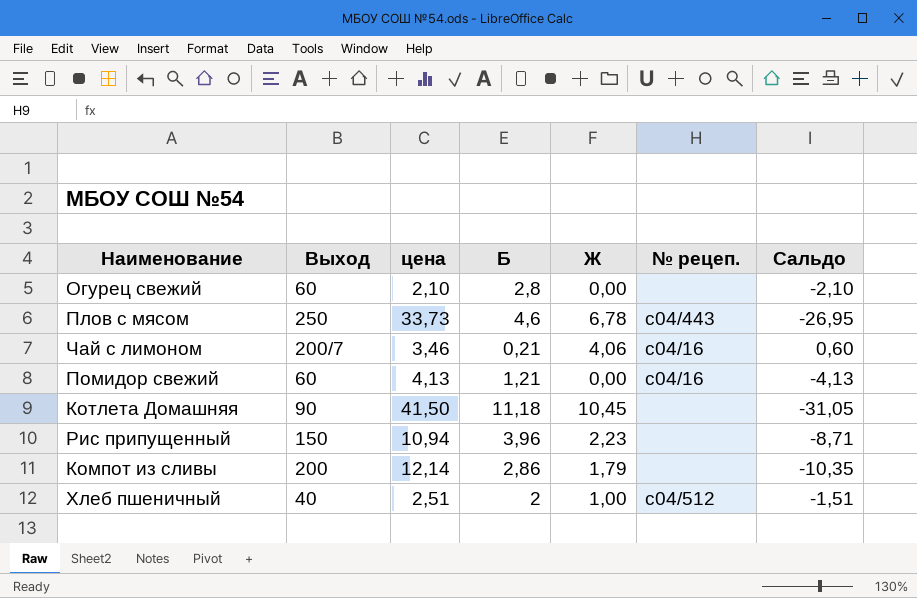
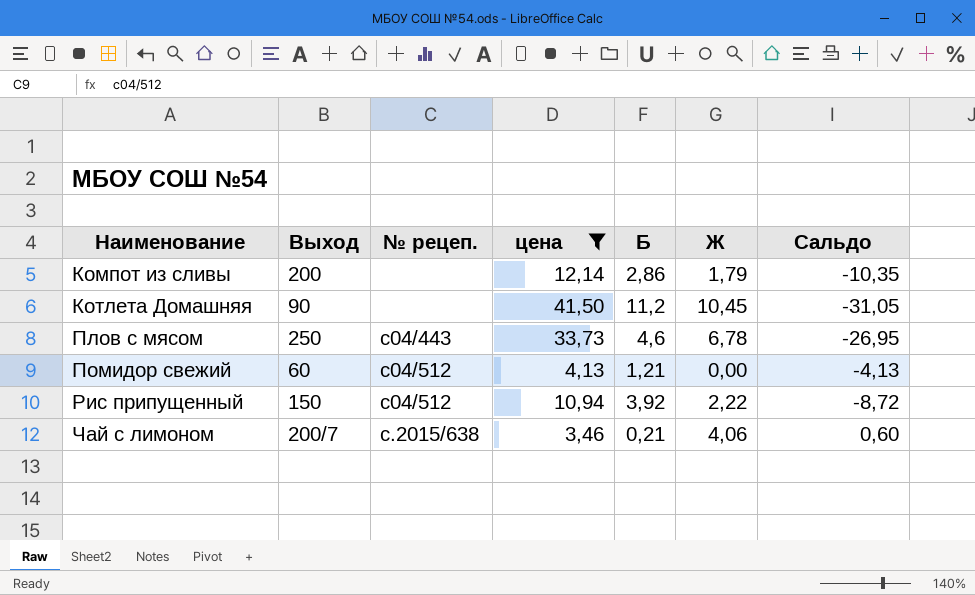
filter: none -> цена >= 3,46
row order: none -> Наименование ascending
column № рецеп. | position: 6 -> 3
Котлета Домашняя | Б: 11,18 -> 11,2
Помидор свежий | № рецеп.: c04/16 -> c04/512
Рис припущенный | № рецеп.: none -> c04/512
Рис припущенный | Б: 3,96 -> 3,92
Рис припущенный | Ж: 2,23 -> 2,22
Рис припущенный | Сальдо: -8,71 -> -8,72
Чай с лимоном | № рецеп.: c04/16 -> с.2015/638

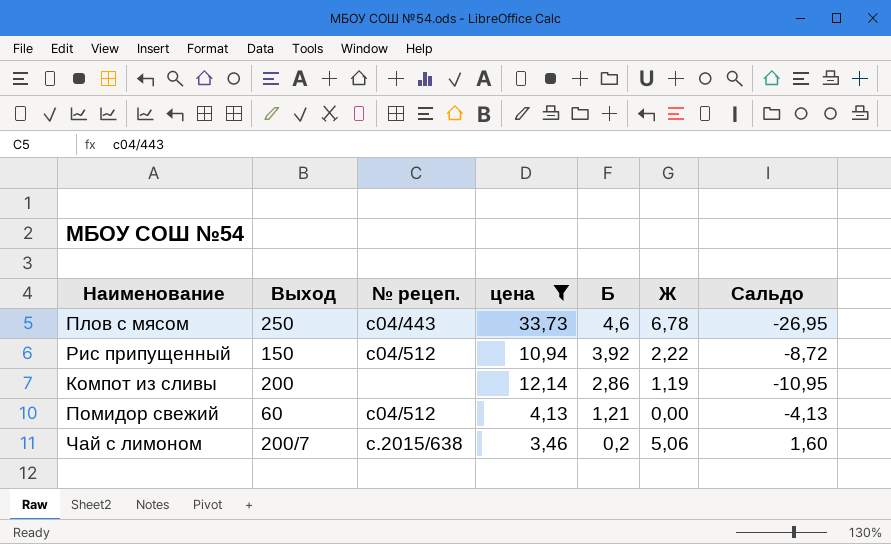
row order: Наименование ascending -> Б descending
row Котлета Домашняя: 90 | none | 41,50 | 11,2 | 10,45 | -31,05 -> none
Компот из сливы | Ж: 1,79 -> 1,19
Компот из сливы | Сальдо: -10,35 -> -10,95
Чай с лимоном | Б: 0,21 -> 0,2
Чай с лимоном | Ж: 4,06 -> 5,06
Чай с лимоном | Сальдо: 0,60 -> 1,60

